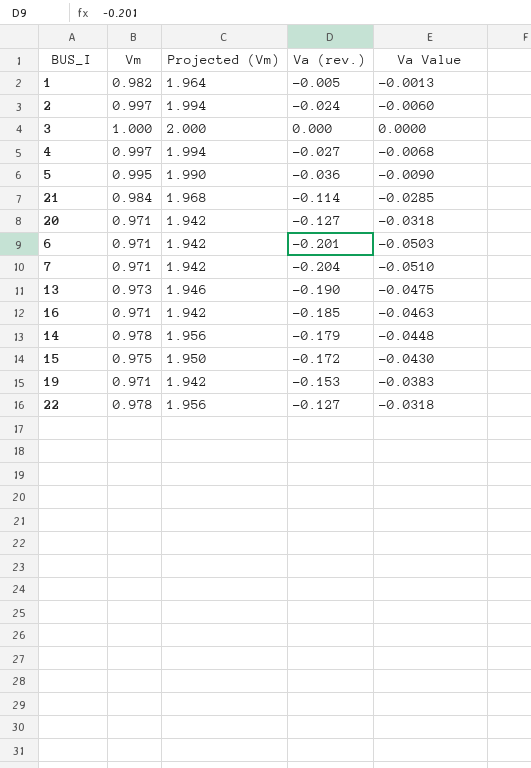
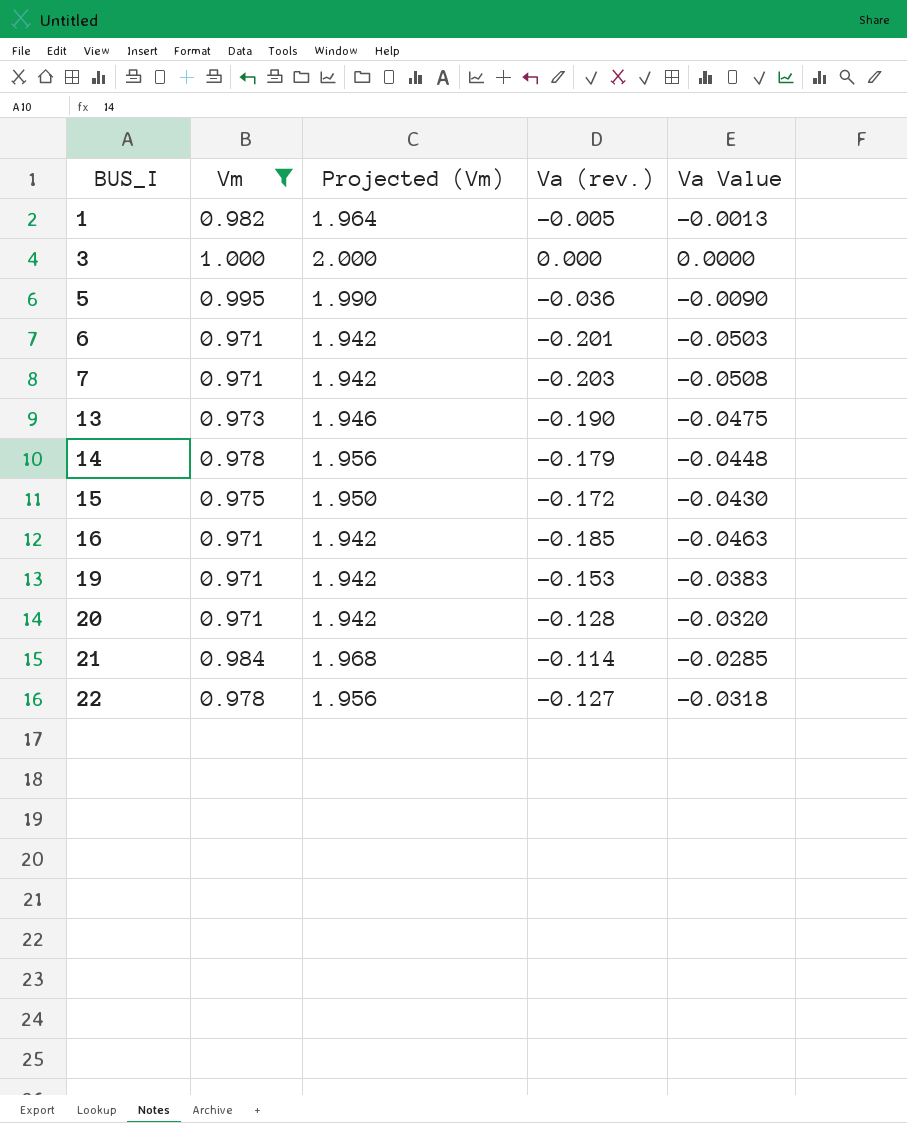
filter: none -> Vm != 0.997
row order: none -> BUS_I ascending
7 | Va (rev.): -0.204 -> -0.203
7 | Va Value: -0.0510 -> -0.0508
20 | Va (rev.): -0.127 -> -0.128
20 | Va Value: -0.0318 -> -0.0320

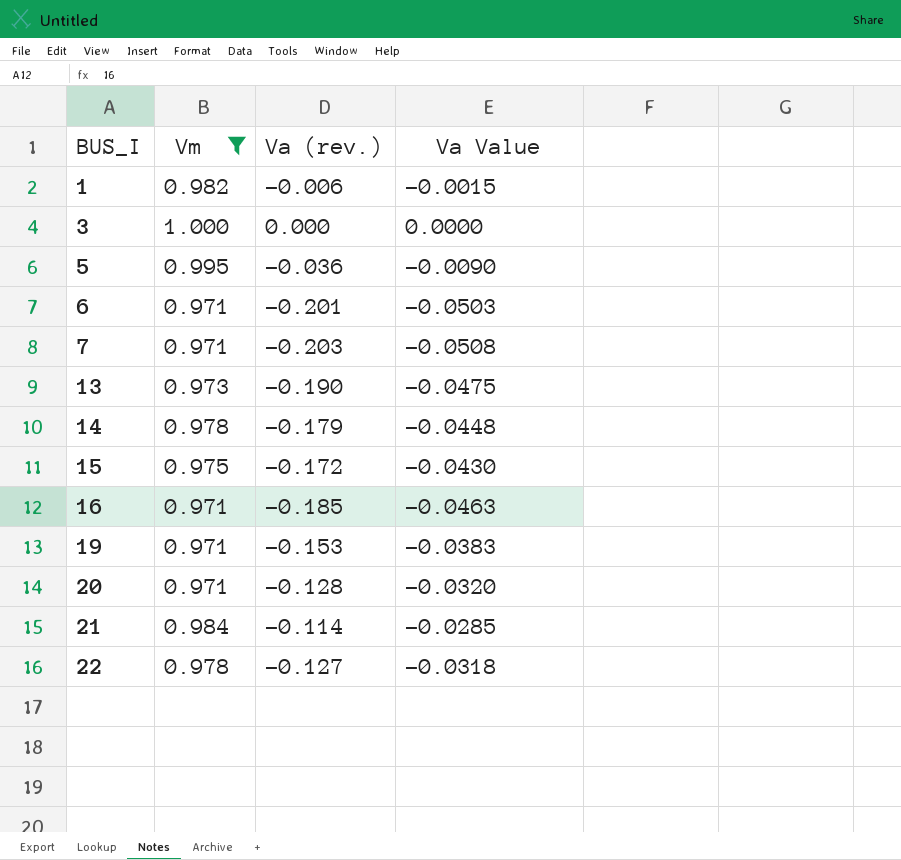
column Projected (Vm) | formula: [Vm] * 2 -> none
1 | Va (rev.): -0.005 -> -0.006
1 | Va Value: -0.0013 -> -0.0015

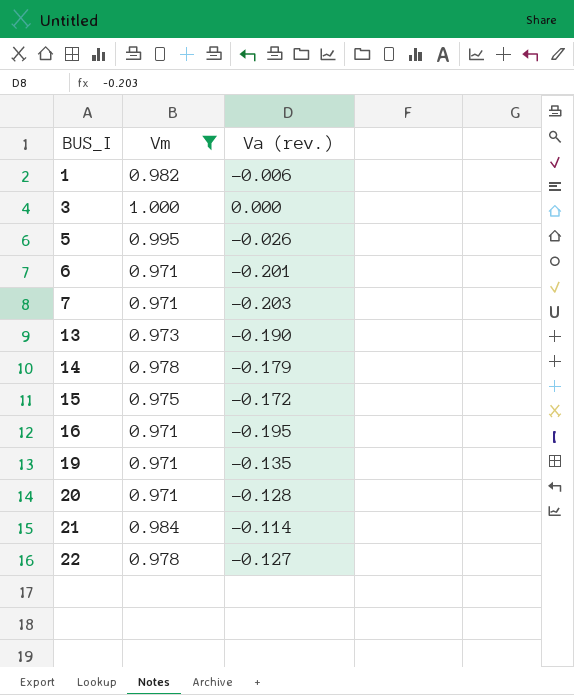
column Va Value | formula: [Va (rev.)] * 0.25 -> none
5 | Va (rev.): -0.036 -> -0.026
16 | Va (rev.): -0.185 -> -0.195
19 | Va (rev.): -0.153 -> -0.135

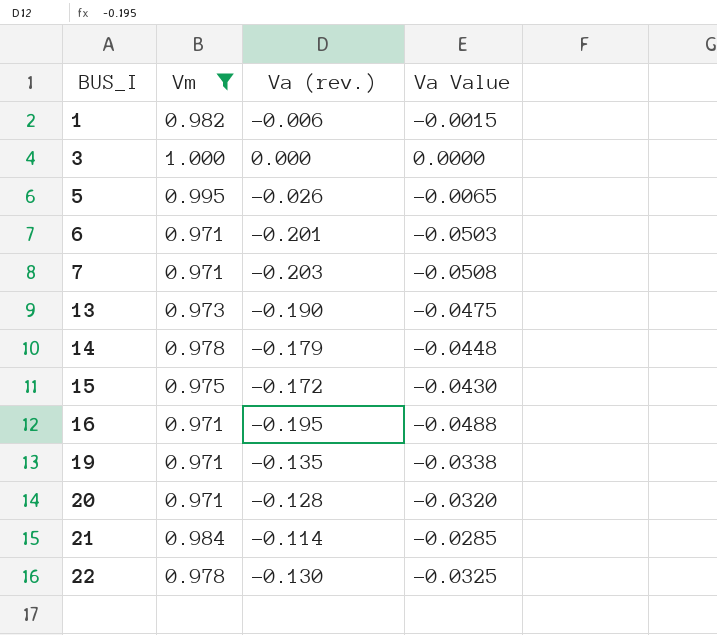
column Va Value | formula: none -> [Va (rev.)] * 0.25
22 | Va (rev.): -0.127 -> -0.130

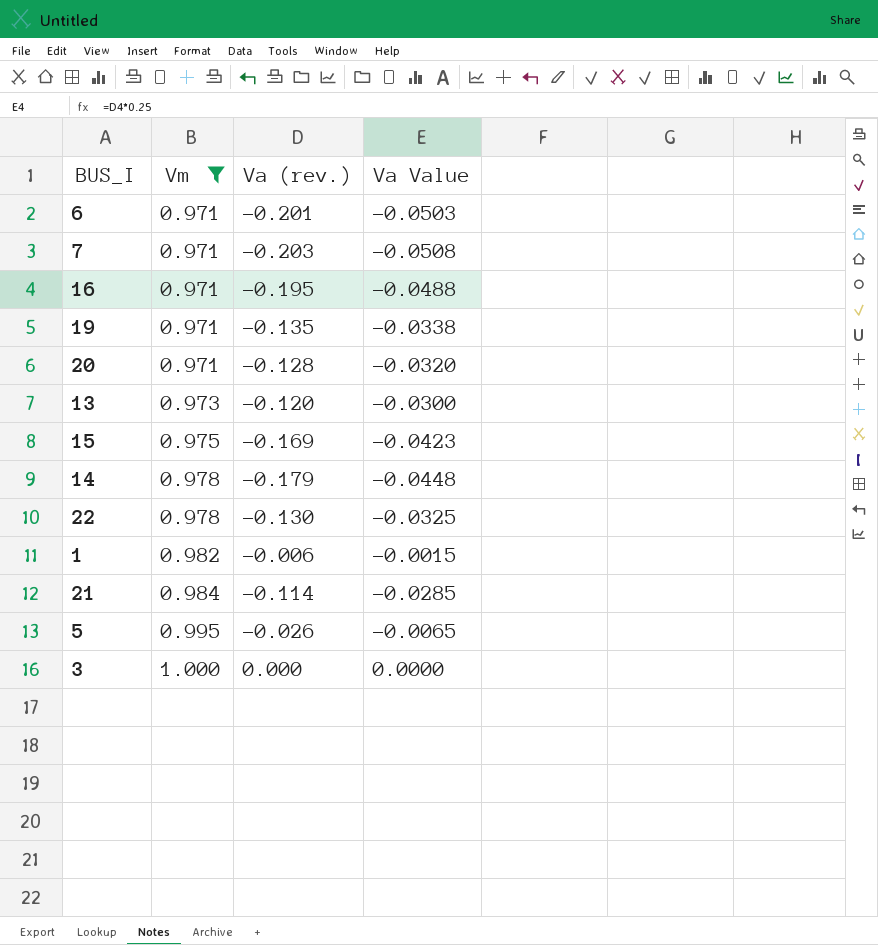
row order: BUS_I ascending -> Vm ascending
13 | Va (rev.): -0.190 -> -0.120
13 | Va Value: -0.0475 -> -0.0300
15 | Va (rev.): -0.172 -> -0.169
15 | Va Value: -0.0430 -> -0.0423

